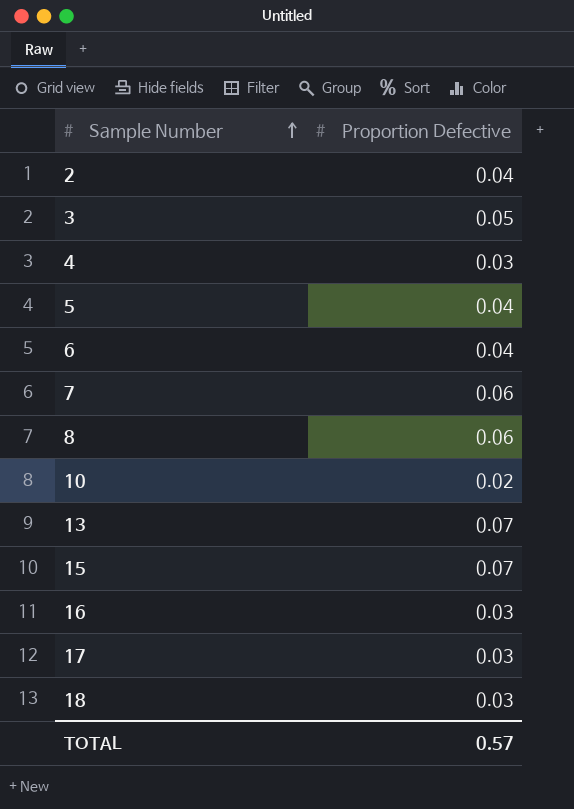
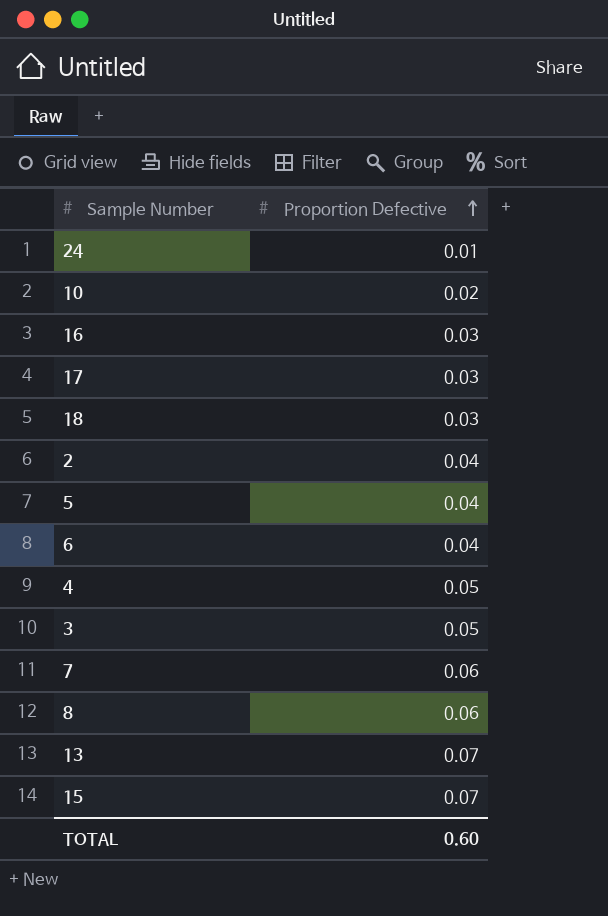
row order: Sample Number ascending -> Proportion Defective ascending
row 24: none -> 0.01
4 | Proportion Defective: 0.03 -> 0.05
TOTAL | Proportion Defective: 0.57 -> 0.60

